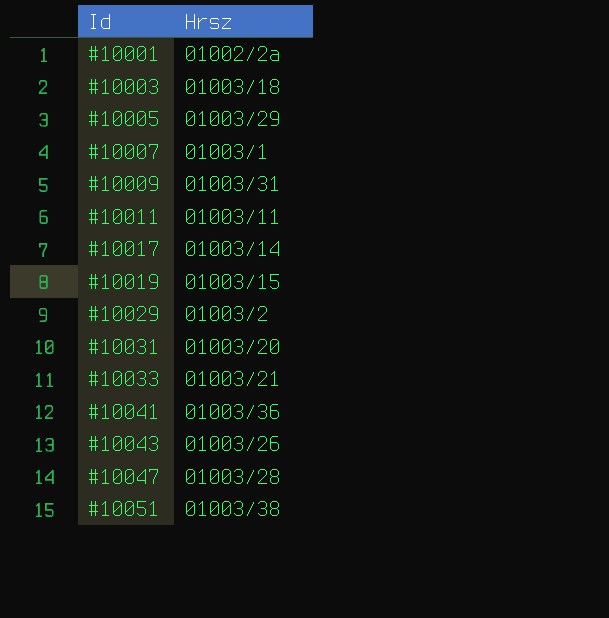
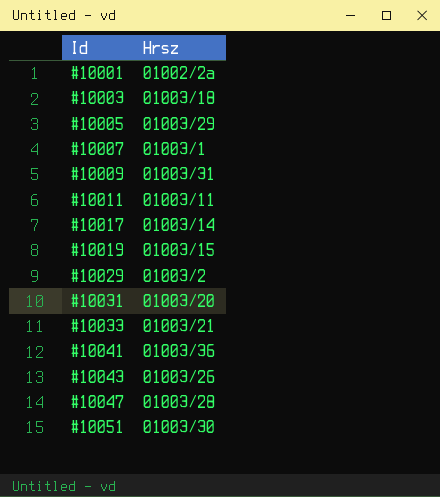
#10051 | Hrsz: 01003/38 -> 01003/30

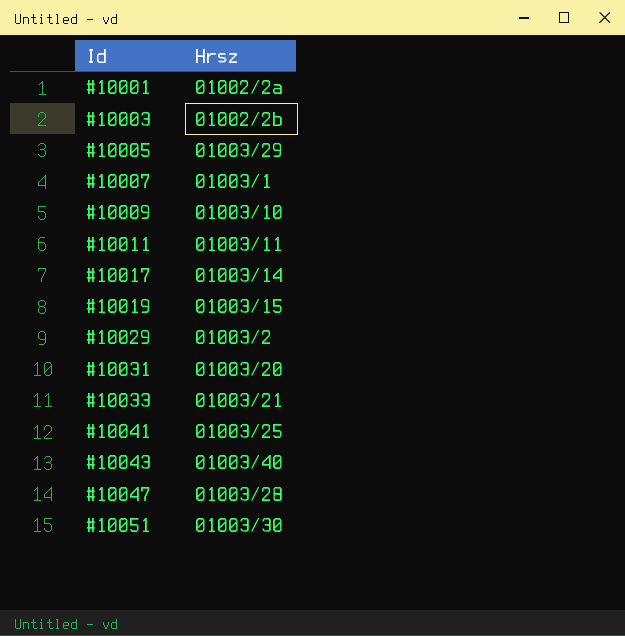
#10003 | Hrsz: 01003/18 -> 01002/2b
#10009 | Hrsz: 01003/31 -> 01003/10
#10041 | Hrsz: 01003/36 -> 01003/25
#10043 | Hrsz: 01003/26 -> 01003/40

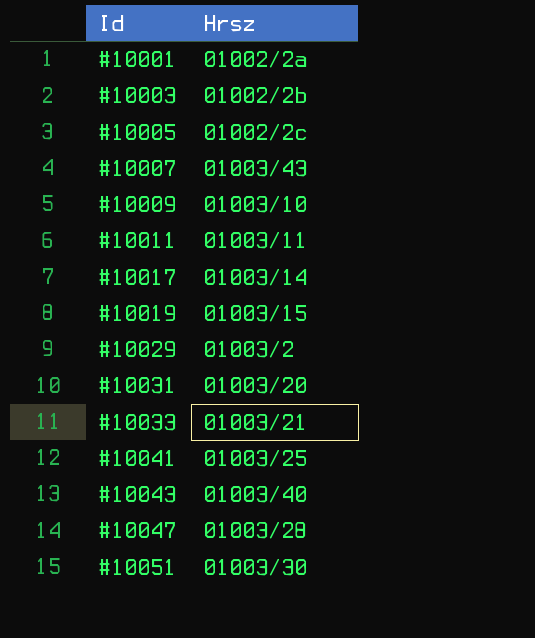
#10005 | Hrsz: 01003/29 -> 01002/2c
#10007 | Hrsz: 01003/1 -> 01003/43

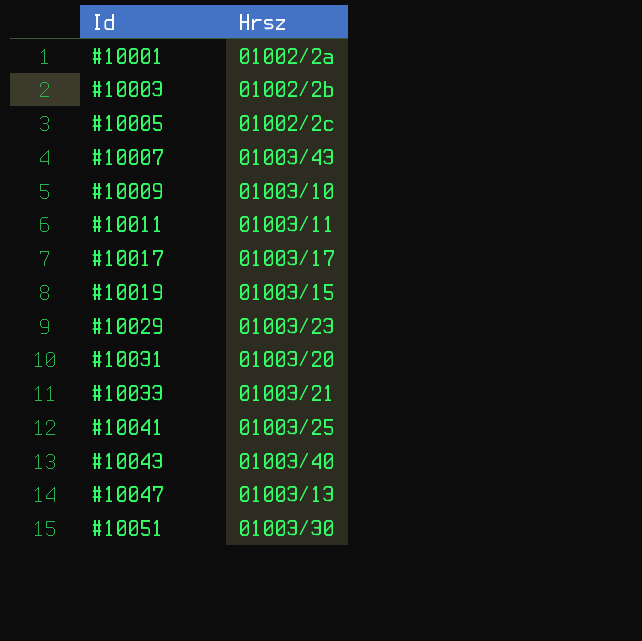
#10017 | Hrsz: 01003/14 -> 01003/17
#10029 | Hrsz: 01003/2 -> 01003/23
#10047 | Hrsz: 01003/28 -> 01003/13

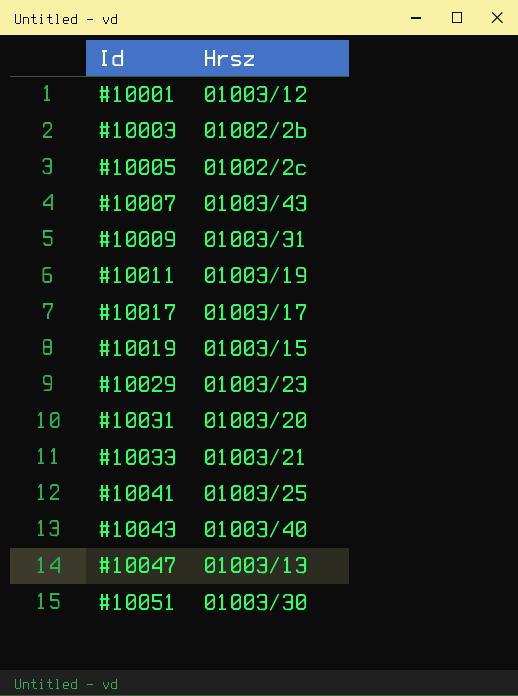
#10001 | Hrsz: 01002/2a -> 01003/12
#10009 | Hrsz: 01003/10 -> 01003/31
#10011 | Hrsz: 01003/11 -> 01003/19

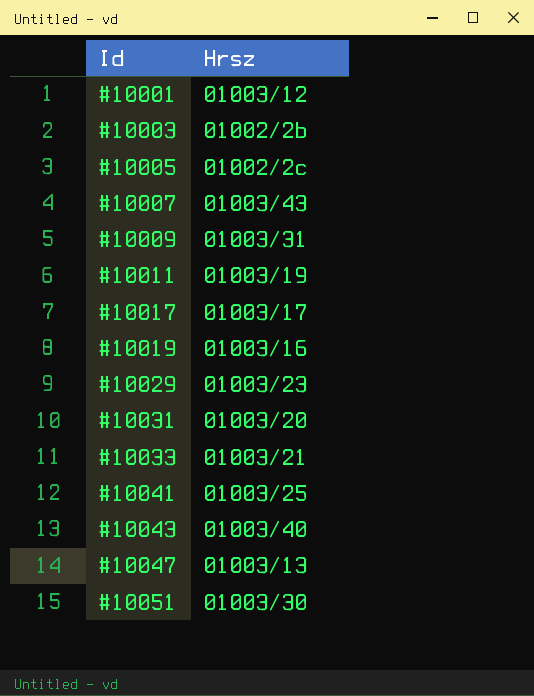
#10019 | Hrsz: 01003/15 -> 01003/16

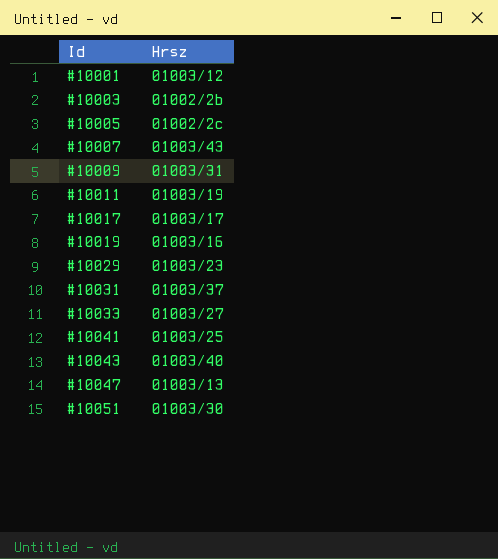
#10031 | Hrsz: 01003/20 -> 01003/37
#10033 | Hrsz: 01003/21 -> 01003/27

